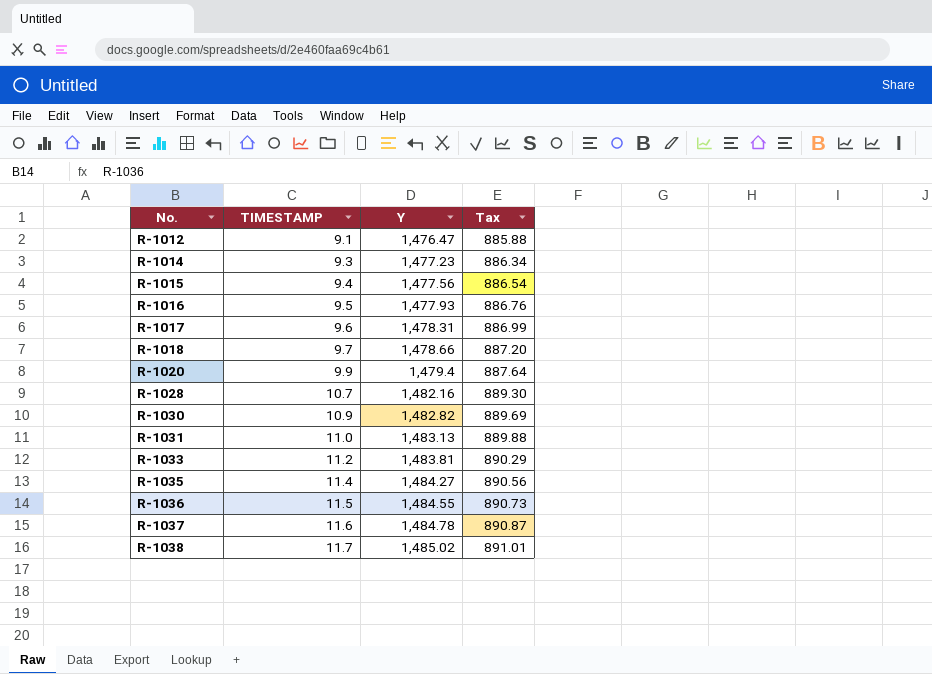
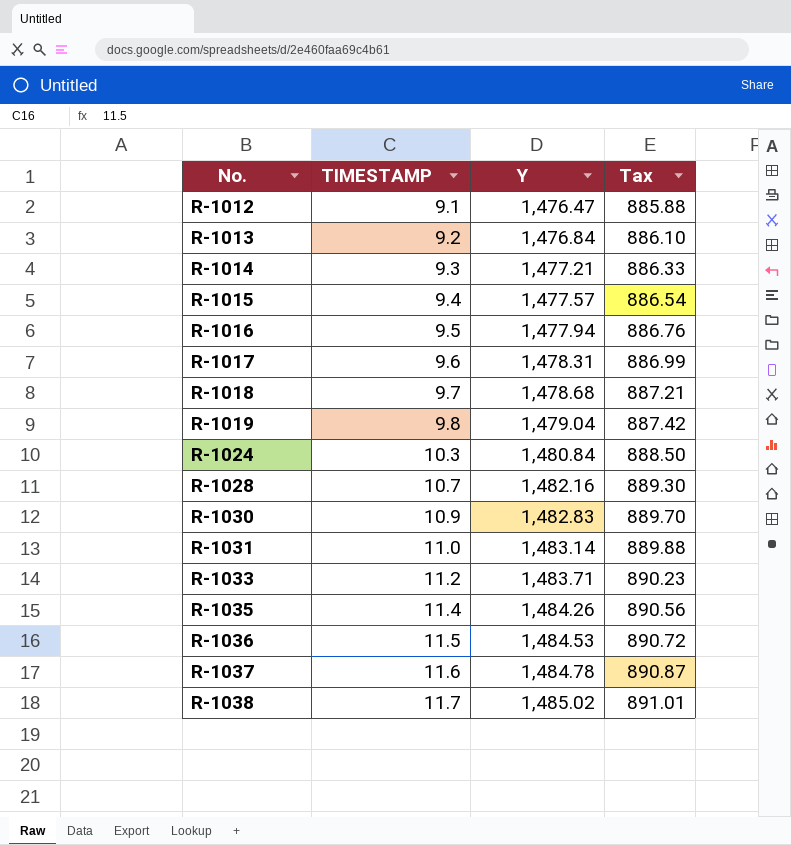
row R-1020: 9.9 | 1,479.4 | 887.64 -> none
row R-1013: none -> 9.2 | 1,476.84 | 886.10
R-1014 | Y: 1,477.23 -> 1,477.21
R-1014 | Tax: 886.34 -> 886.33
R-1015 | Y: 1,477.56 -> 1,477.57
R-1016 | Y: 1,477.93 -> 1,477.94
R-1018 | Y: 1,478.66 -> 1,478.68
R-1018 | Tax: 887.20 -> 887.21
row R-1019: none -> 9.8 | 1,479.04 | 887.42
row R-1024: none -> 10.3 | 1,480.84 | 888.50
R-1030 | Y: 1,482.82 -> 1,482.83
R-1030 | Tax: 889.69 -> 889.70
R-1031 | Y: 1,483.13 -> 1,483.14
R-1033 | Y: 1,483.81 -> 1,483.71
R-1033 | Tax: 890.29 -> 890.23
R-1035 | Y: 1,484.27 -> 1,484.26
R-1036 | Y: 1,484.55 -> 1,484.53
R-1036 | Tax: 890.73 -> 890.72

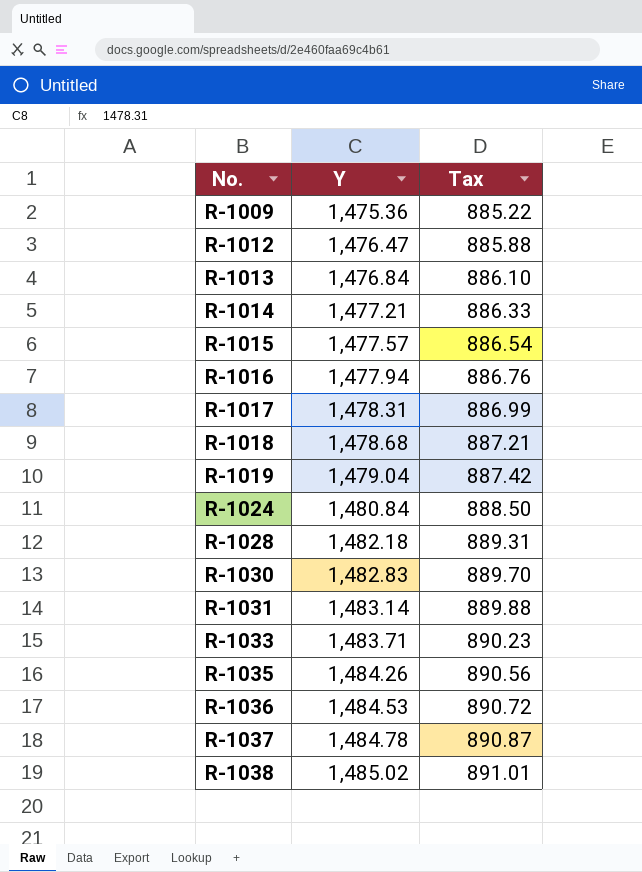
column TIMESTAMP | position: 2 -> none
row R-1009: none -> 1,475.36 | 885.22
R-1028 | Y: 1,482.16 -> 1,482.18
R-1028 | Tax: 889.30 -> 889.31

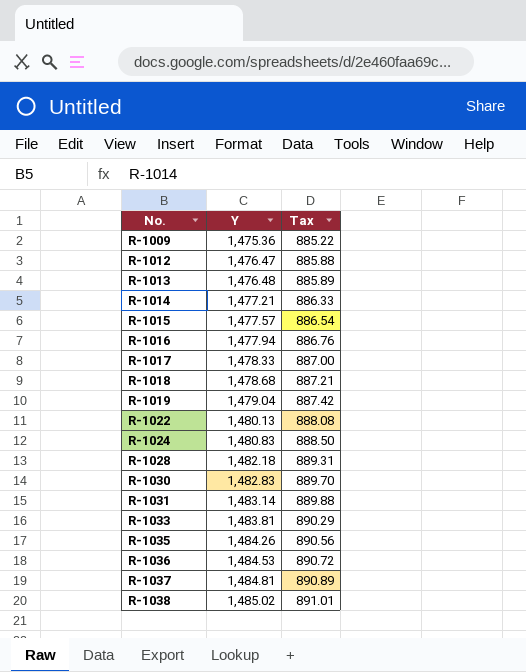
R-1013 | Y: 1,476.84 -> 1,476.48
R-1013 | Tax: 886.10 -> 885.89
R-1017 | Y: 1,478.31 -> 1,478.33
R-1017 | Tax: 886.99 -> 887.00
row R-1022: none -> 1,480.13 | 888.08
R-1024 | Y: 1,480.84 -> 1,480.83
R-1033 | Y: 1,483.71 -> 1,483.81
R-1033 | Tax: 890.23 -> 890.29
R-1037 | Y: 1,484.78 -> 1,484.81
R-1037 | Tax: 890.87 -> 890.89

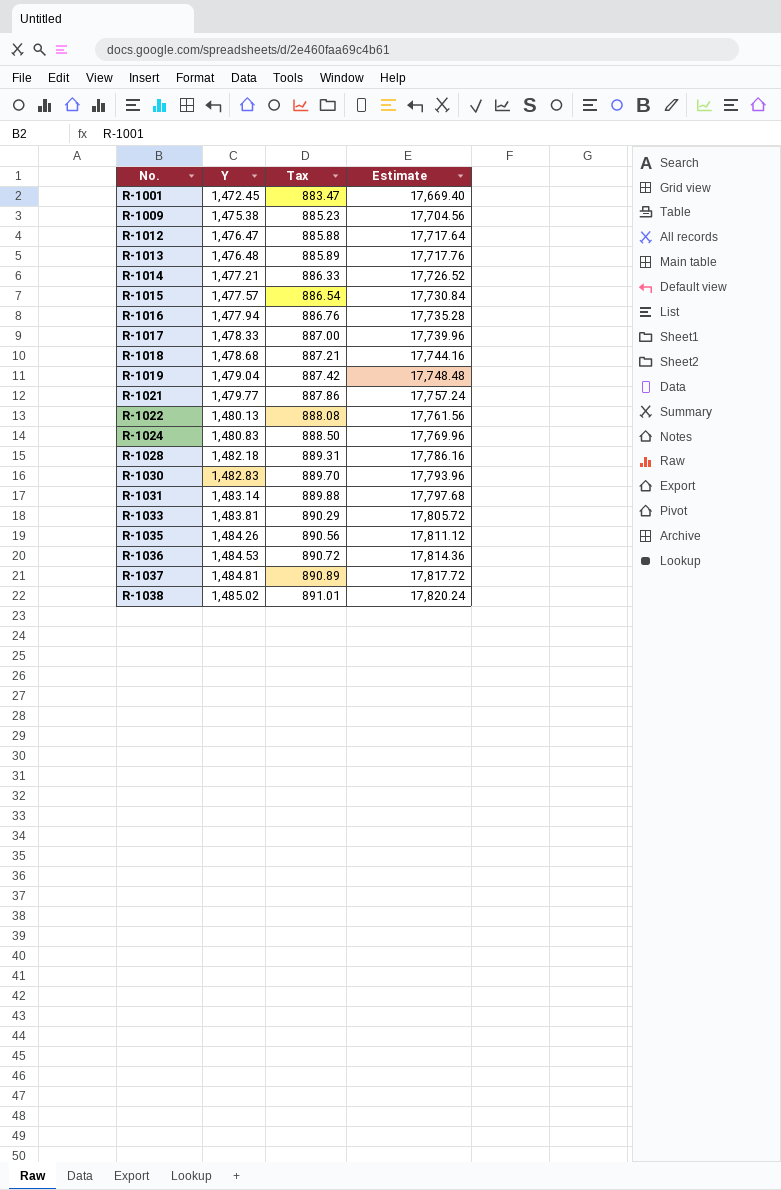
column Estimate | formula: none -> [Y] * 12
row R-1001: none -> 1,472.45 | 883.47 | 17,669.40
R-1009 | Y: 1,475.36 -> 1,475.38
R-1009 | Tax: 885.22 -> 885.23
row R-1021: none -> 1,479.77 | 887.86 | 17,757.24

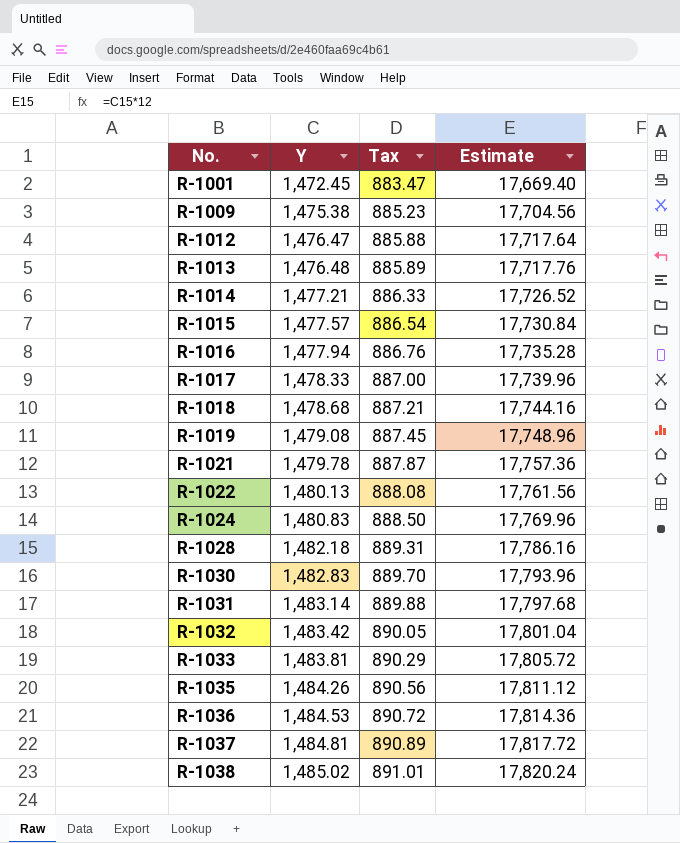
R-1019 | Y: 1,479.04 -> 1,479.08
R-1019 | Tax: 887.42 -> 887.45
R-1019 | Estimate: 17,748.48 -> 17,748.96
R-1021 | Y: 1,479.77 -> 1,479.78
R-1021 | Tax: 887.86 -> 887.87
R-1021 | Estimate: 17,757.24 -> 17,757.36
row R-1032: none -> 1,483.42 | 890.05 | 17,801.04

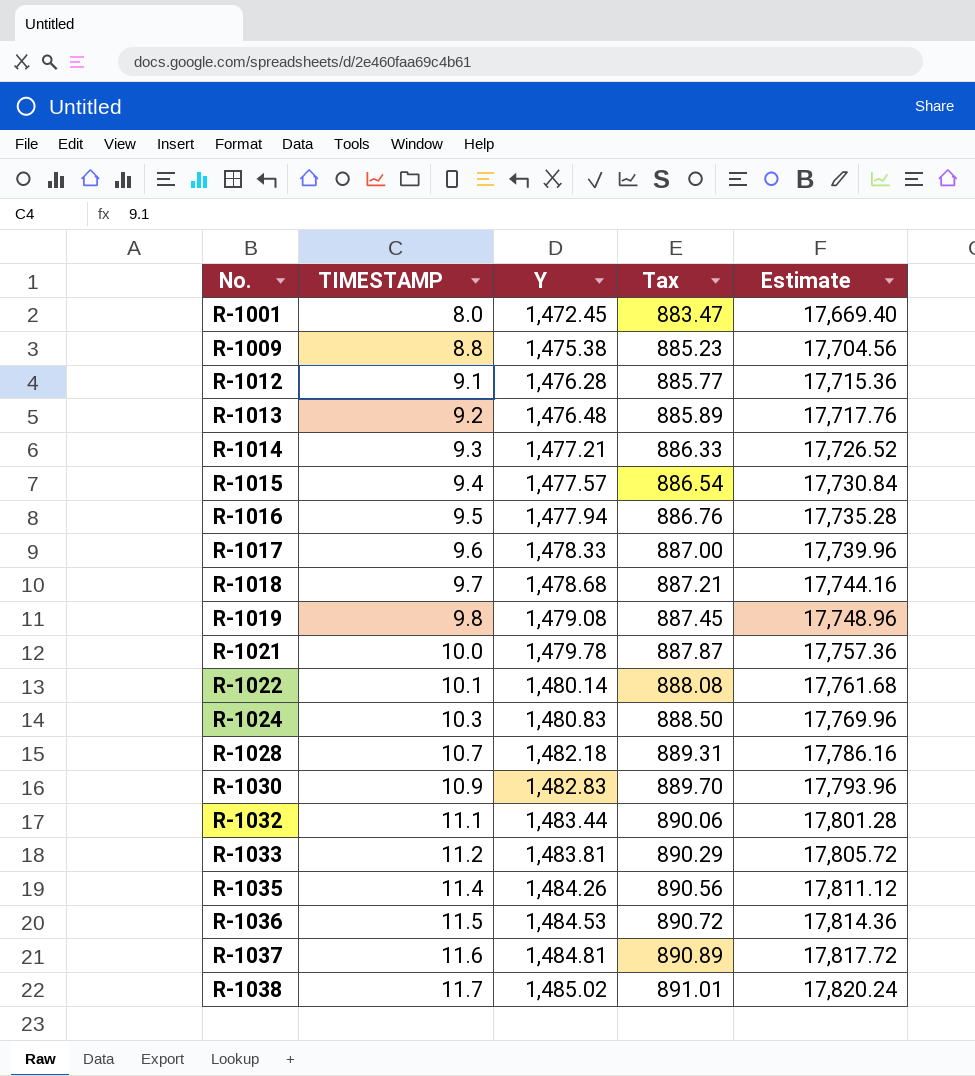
column TIMESTAMP | position: none -> 2
row R-1031: 1,483.14 | 889.88 | 17,797.68 -> none
R-1012 | Y: 1,476.47 -> 1,476.28
R-1012 | Tax: 885.88 -> 885.77
R-1012 | Estimate: 17,717.64 -> 17,715.36
R-1022 | Y: 1,480.13 -> 1,480.14
R-1022 | Estimate: 17,761.56 -> 17,761.68
R-1032 | Y: 1,483.42 -> 1,483.44
R-1032 | Tax: 890.05 -> 890.06
R-1032 | Estimate: 17,801.04 -> 17,801.28

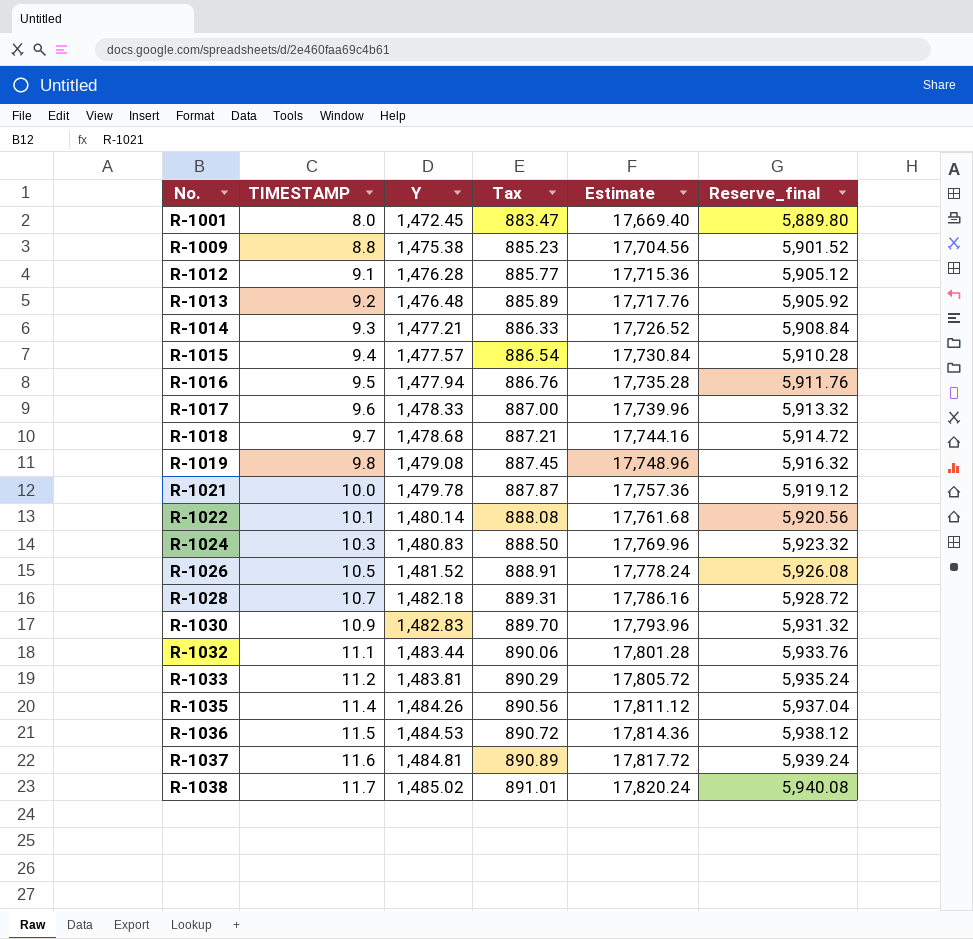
column Reserve_final | formula: none -> [Y] * 4
row R-1026: none -> 10.5 | 1,481.52 | 888.91 | 17,778.24 | 5,926.08

